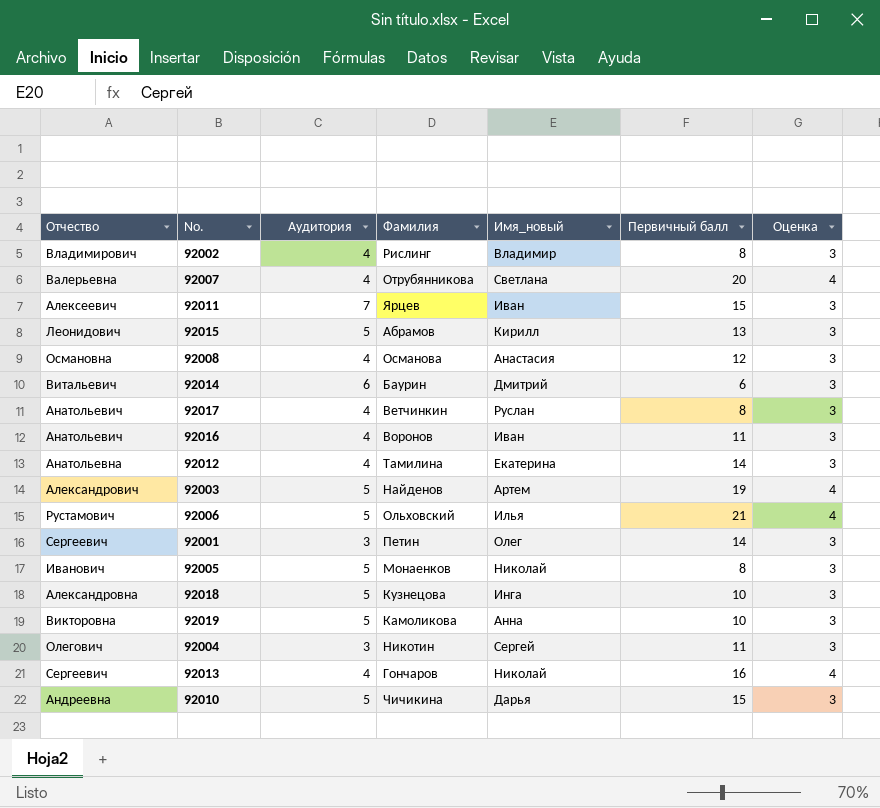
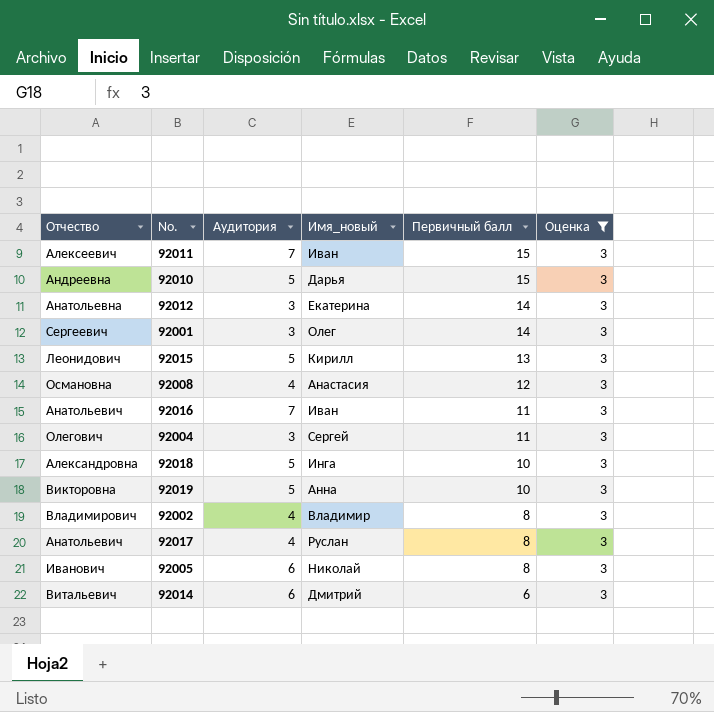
filter: none -> Оценка = 3
row order: none -> Первичный балл descending
column Фамилия | position: 4 -> none
92012 | Аудитория: 4 -> 3
92016 | Аудитория: 4 -> 7
92005 | Аудитория: 5 -> 6

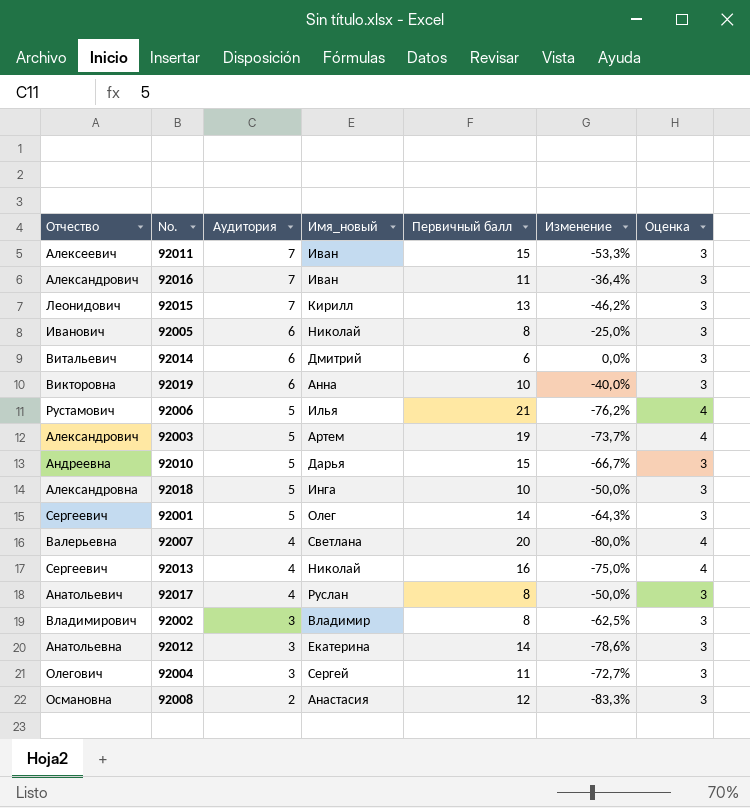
filter: Оценка = 3 -> none
row order: Первичный балл descending -> Аудитория descending
column Изменение | formula: none -> ([Аудитория] - [Первичный балл]) / [Первичный балл]
92016 | Отчество: Анатольевич -> Александрович
92015 | Аудитория: 5 -> 7
92019 | Аудитория: 5 -> 6
92001 | Аудитория: 3 -> 5
92002 | Аудитория: 4 -> 3
92008 | Аудитория: 4 -> 2

